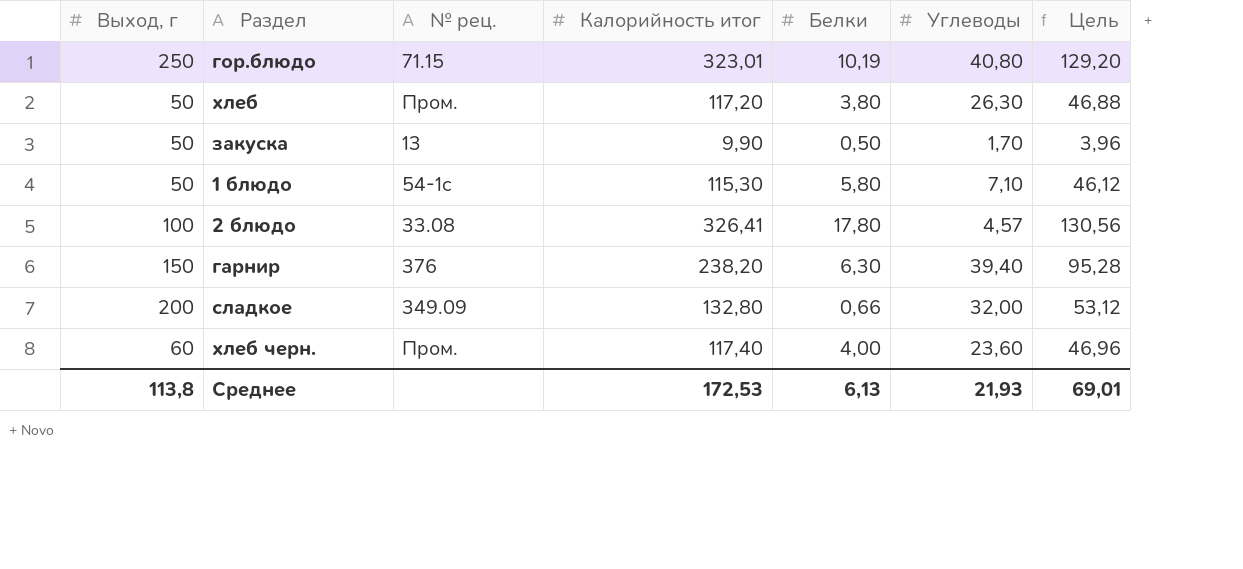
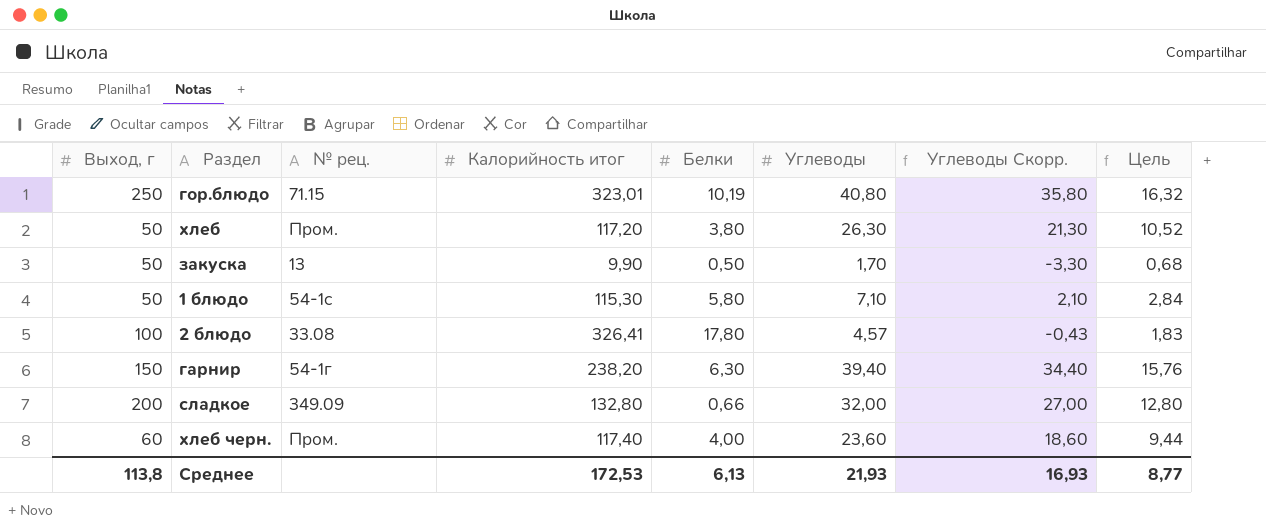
column Углеводы Скорр. | formula: none -> [Углеводы] - 5
column Цель | formula: [Калорийность итог] * 0,4 -> [Углеводы] * 0,4
гарнир | № рец.: 376 -> 54-1г
Среднее | Цель: 69,01 -> 8,77

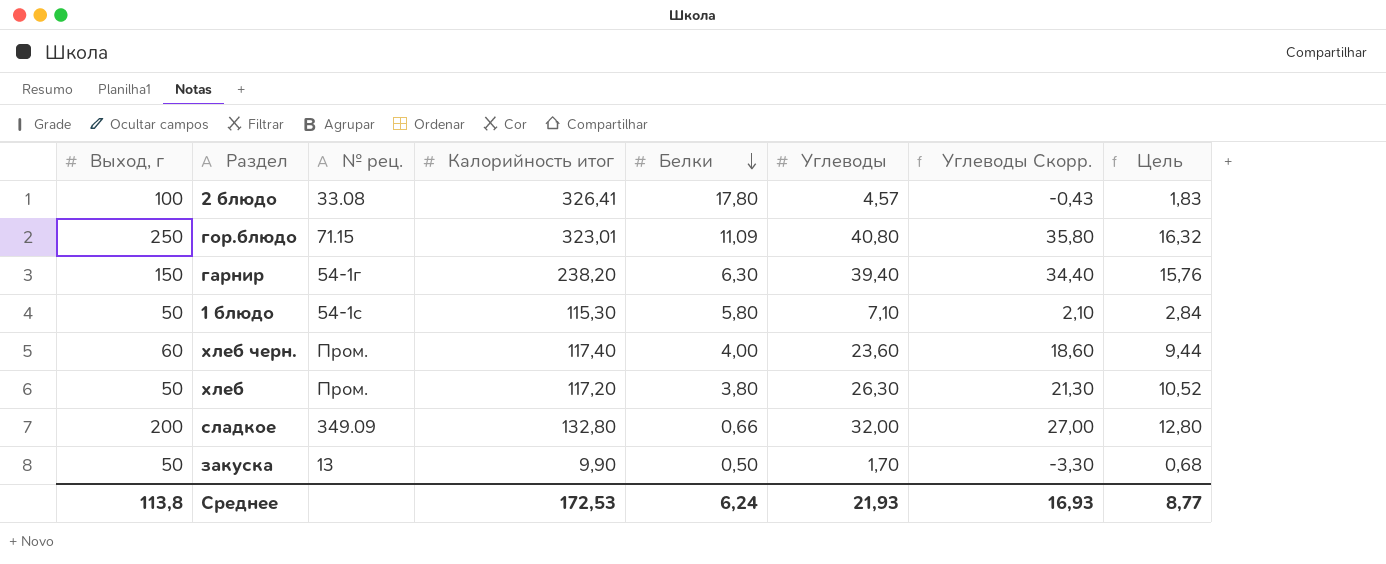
row order: none -> Белки descending
гор.блюдо | Белки: 10,19 -> 11,09
Среднее | Белки: 6,13 -> 6,24

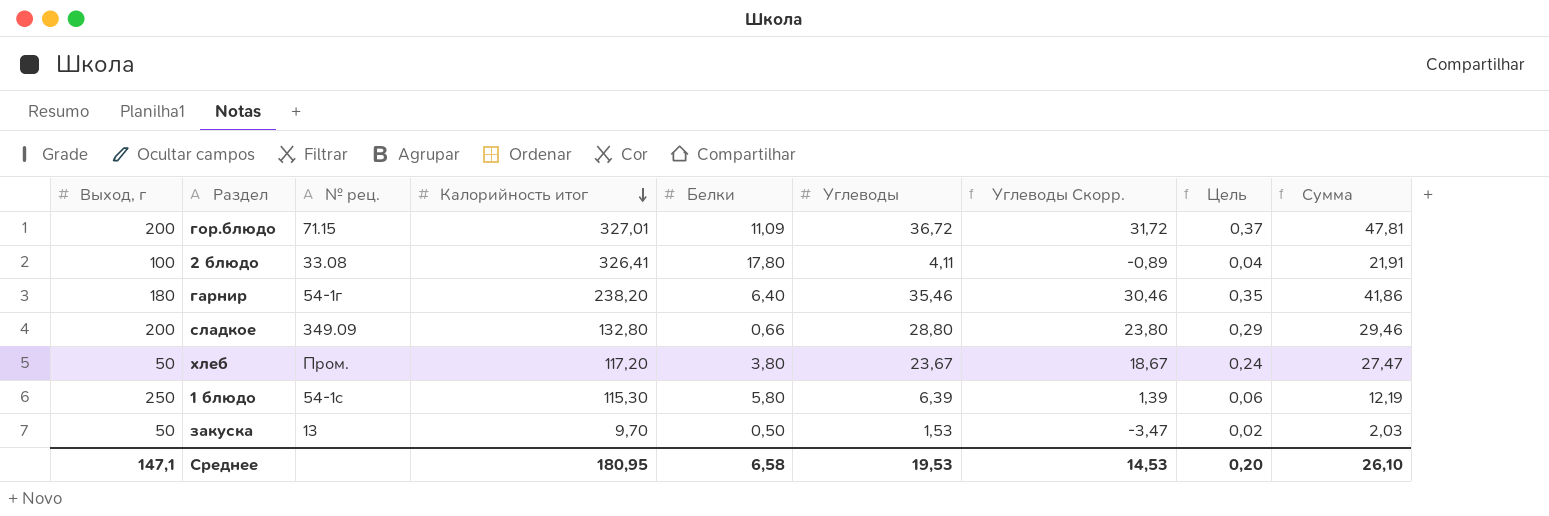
row order: Белки descending -> Калорийность итог descending
column Цель | formula: [Углеводы] * 0,4 -> [Углеводы] * 0,01
column Сумма | formula: none -> [Белки] + [Углеводы]
row хлеб черн.: 60 | Пром. | 117,40 | 4,00 | 23,60 | 18,60 | 9,44 -> none
гор.блюдо | Выход, г: 250 -> 200
гор.блюдо | Калорийность итог: 323,01 -> 327,01
гор.блюдо | Углеводы: 40,80 -> 36,72
гор.блюдо | Углеводы Скорр.: 35,80 -> 31,72
2 блюдо | Углеводы: 4,57 -> 4,11
2 блюдо | Углеводы Скорр.: -0,43 -> -0,89
гарнир | Выход, г: 150 -> 180
гарнир | Белки: 6,30 -> 6,40
гарнир | Углеводы: 39,40 -> 35,46
гарнир | Углеводы Скорр.: 34,40 -> 30,46
сладкое | Углеводы: 32,00 -> 28,80
сладкое | Углеводы Скорр.: 27,00 -> 23,80
хлеб | Углеводы: 26,30 -> 23,67
хлеб | Углеводы Скорр.: 21,30 -> 18,67
1 блюдо | Выход, г: 50 -> 250
1 блюдо | Углеводы: 7,10 -> 6,39
1 блюдо | Углеводы Скорр.: 2,10 -> 1,39
закуска | Калорийность итог: 9,90 -> 9,70
закуска | Углеводы: 1,70 -> 1,53
закуска | Углеводы Скорр.: -3,30 -> -3,47
Среднее | Выход, г: 113,8 -> 147,1
Среднее | Калорийность итог: 172,53 -> 180,95
Среднее | Белки: 6,24 -> 6,58
Среднее | Углеводы: 21,93 -> 19,53
Среднее | Углеводы Скорр.: 16,93 -> 14,53
Среднее | Цель: 8,77 -> 0,20

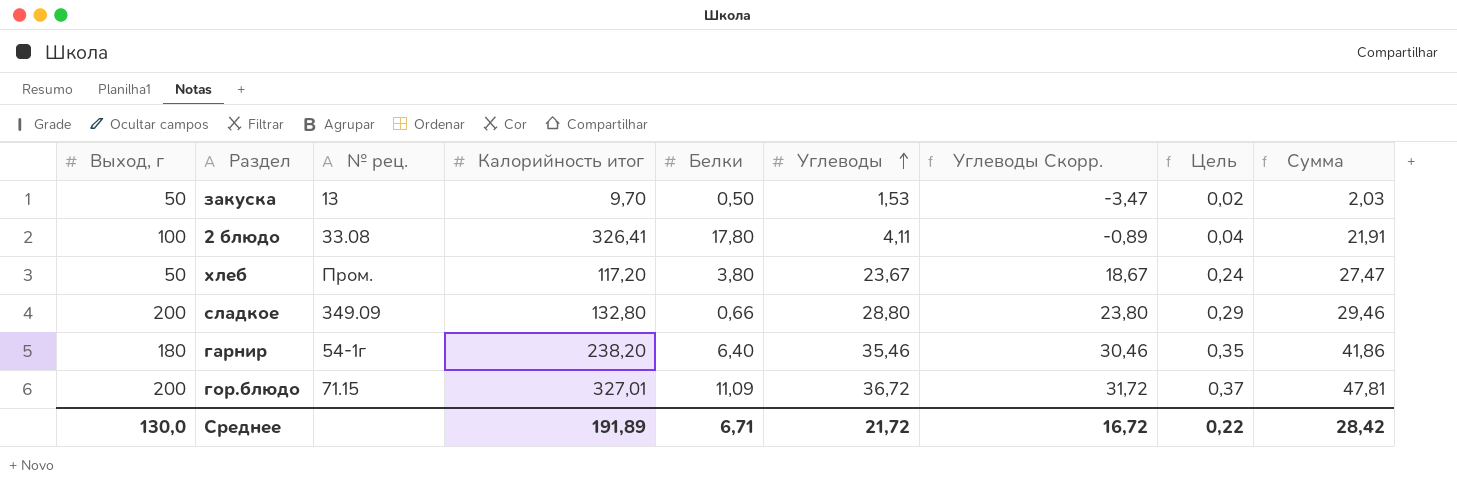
row order: Калорийность итог descending -> Углеводы ascending
row 1 блюдо: 250 | 54-1с | 115,30 | 5,80 | 6,39 | 1,39 | 0,06 | 12,19 -> none
Среднее | Выход, г: 147,1 -> 130,0
Среднее | Калорийность итог: 180,95 -> 191,89
Среднее | Белки: 6,58 -> 6,71
Среднее | Углеводы: 19,53 -> 21,72
Среднее | Углеводы Скорр.: 14,53 -> 16,72
Среднее | Цель: 0,20 -> 0,22
Среднее | Сумма: 26,10 -> 28,42

